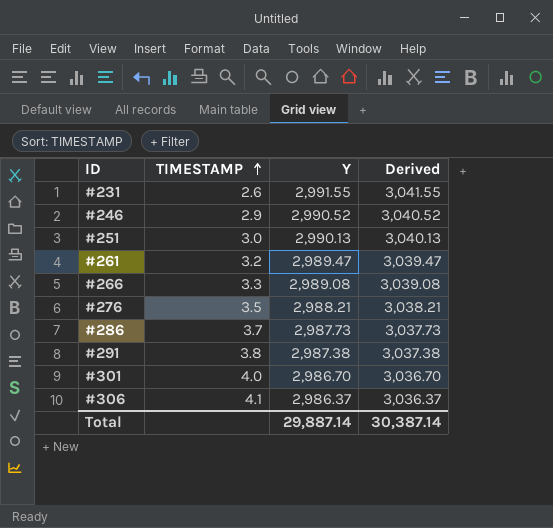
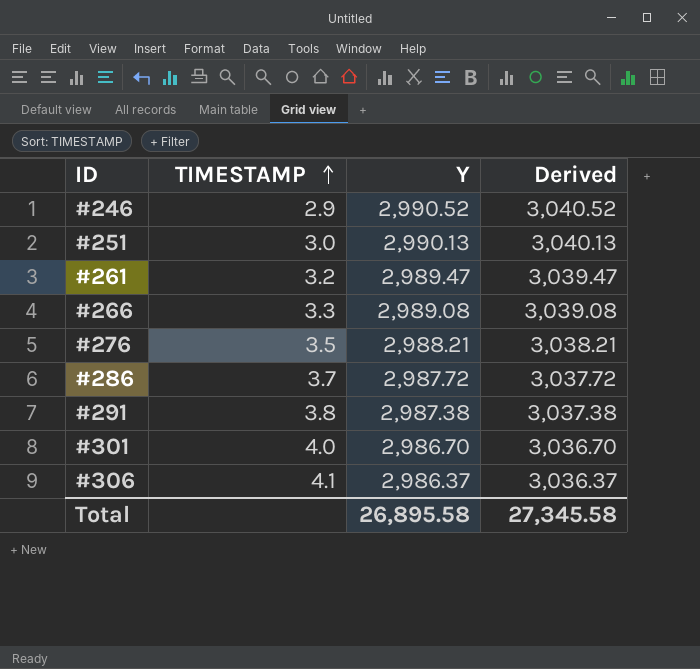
row #231: 2.6 | 2,991.55 | 3,041.55 -> none
#286 | Y: 2,987.73 -> 2,987.72
#286 | Derived: 3,037.73 -> 3,037.72
Total | Y: 29,887.14 -> 26,895.58
Total | Derived: 30,387.14 -> 27,345.58

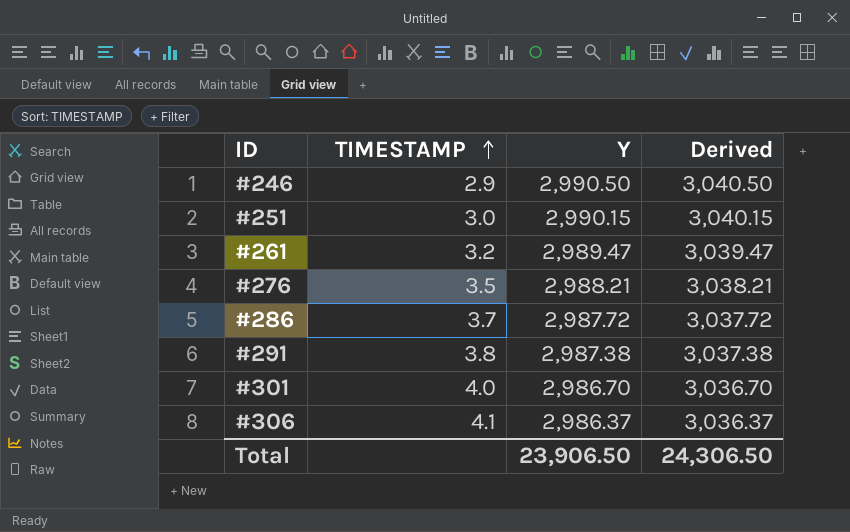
row #266: 3.3 | 2,989.08 | 3,039.08 -> none
#246 | Y: 2,990.52 -> 2,990.50
#246 | Derived: 3,040.52 -> 3,040.50
#251 | Y: 2,990.13 -> 2,990.15
#251 | Derived: 3,040.13 -> 3,040.15
Total | Y: 26,895.58 -> 23,906.50
Total | Derived: 27,345.58 -> 24,306.50

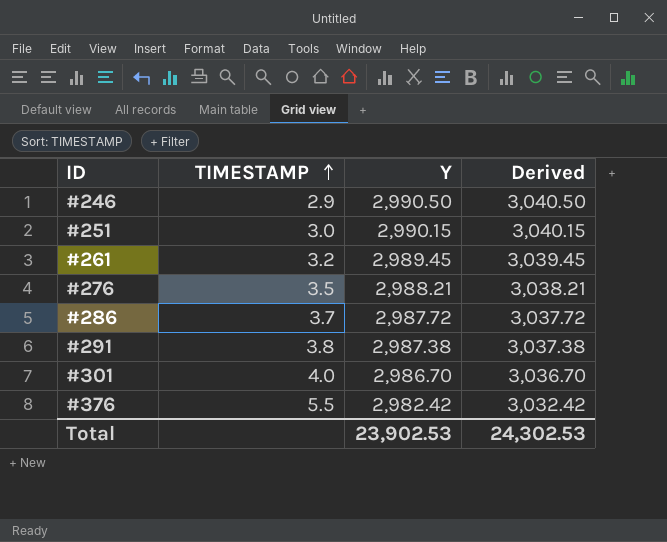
row #306: 4.1 | 2,986.37 | 3,036.37 -> none
#261 | Y: 2,989.47 -> 2,989.45
#261 | Derived: 3,039.47 -> 3,039.45
row #376: none -> 5.5 | 2,982.42 | 3,032.42
Total | Y: 23,906.50 -> 23,902.53
Total | Derived: 24,306.50 -> 24,302.53

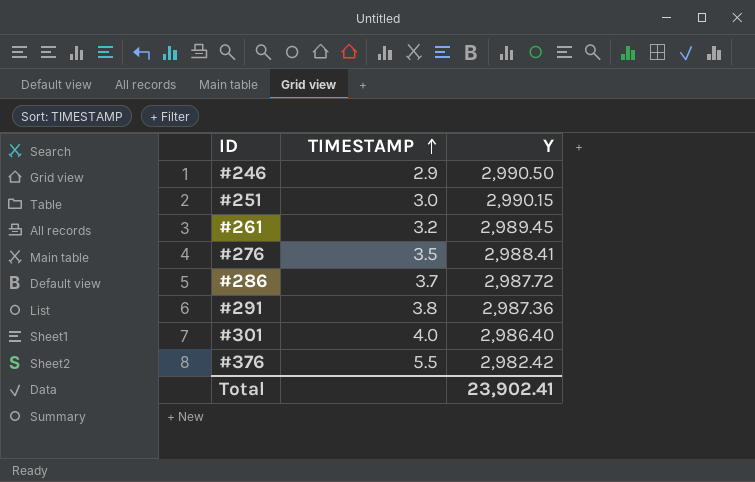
column Derived | formula: [Y] + 50 -> none
#276 | Y: 2,988.21 -> 2,988.41
#291 | Y: 2,987.38 -> 2,987.36
#301 | Y: 2,986.70 -> 2,986.40
Total | Y: 23,902.53 -> 23,902.41

